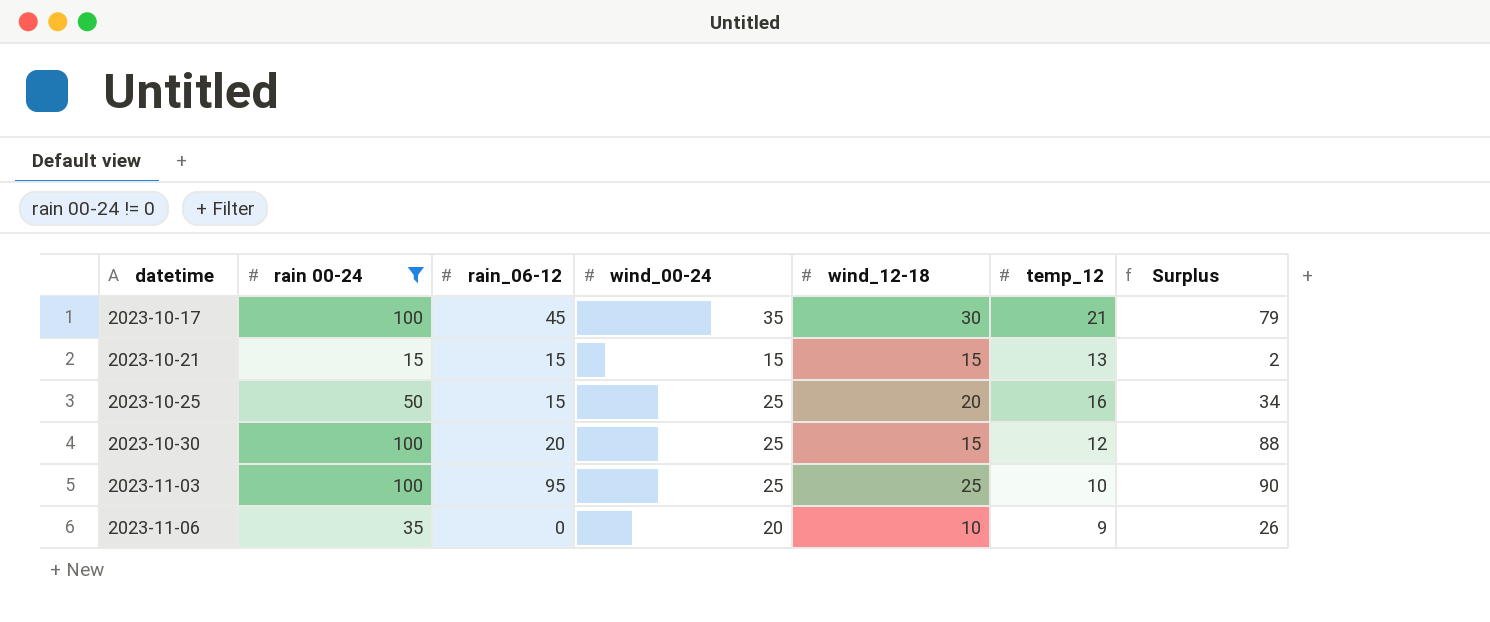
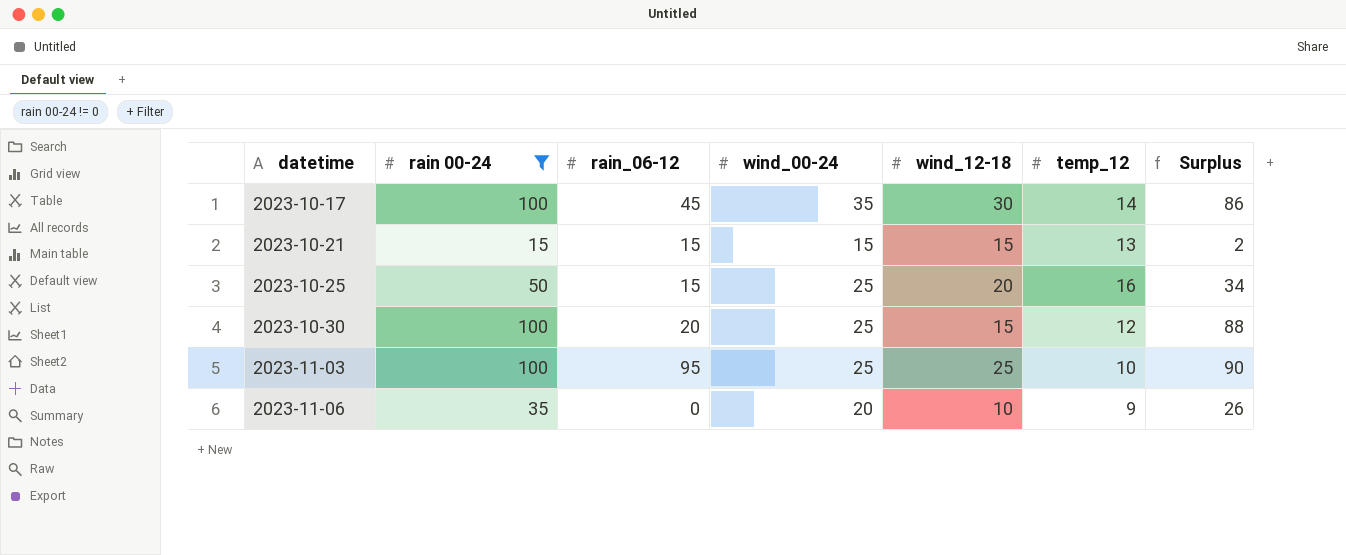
2023-10-17 | temp_12: 21 -> 14
2023-10-17 | Surplus: 79 -> 86

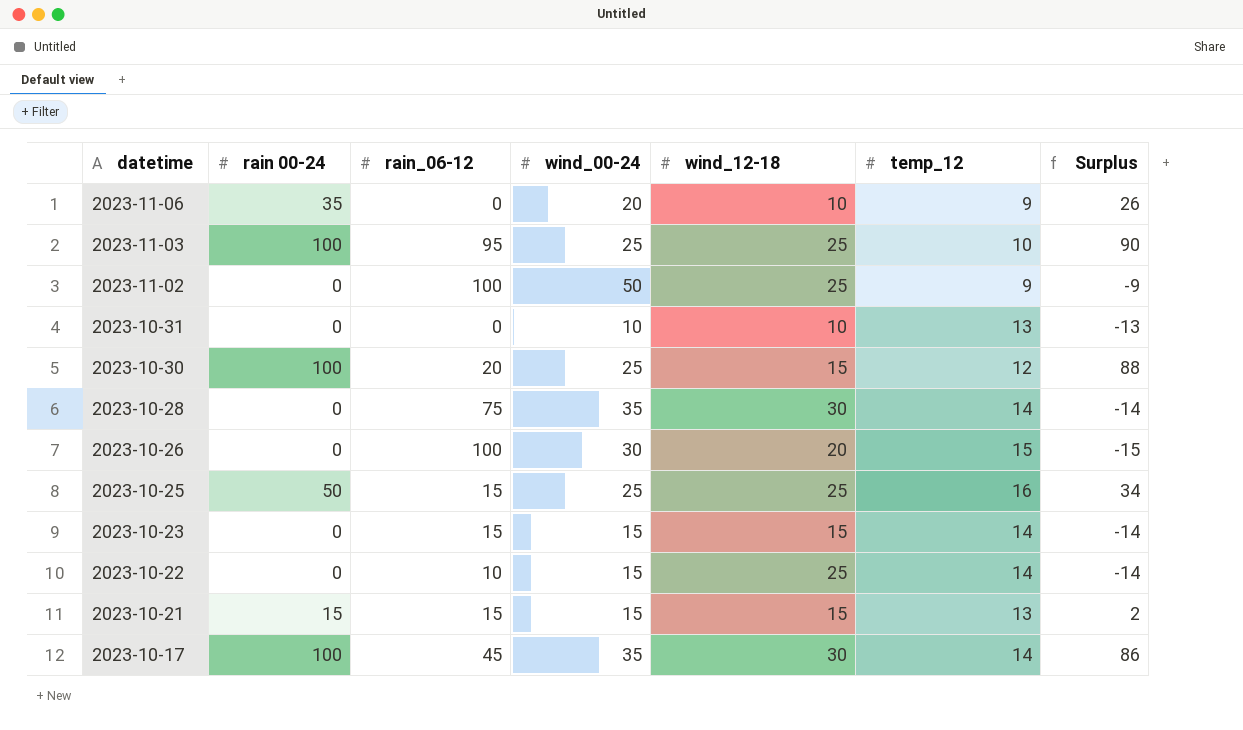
filter: rain 00-24 != 0 -> none
row order: datetime ascending -> datetime descending
2023-10-25 | wind_12-18: 20 -> 25

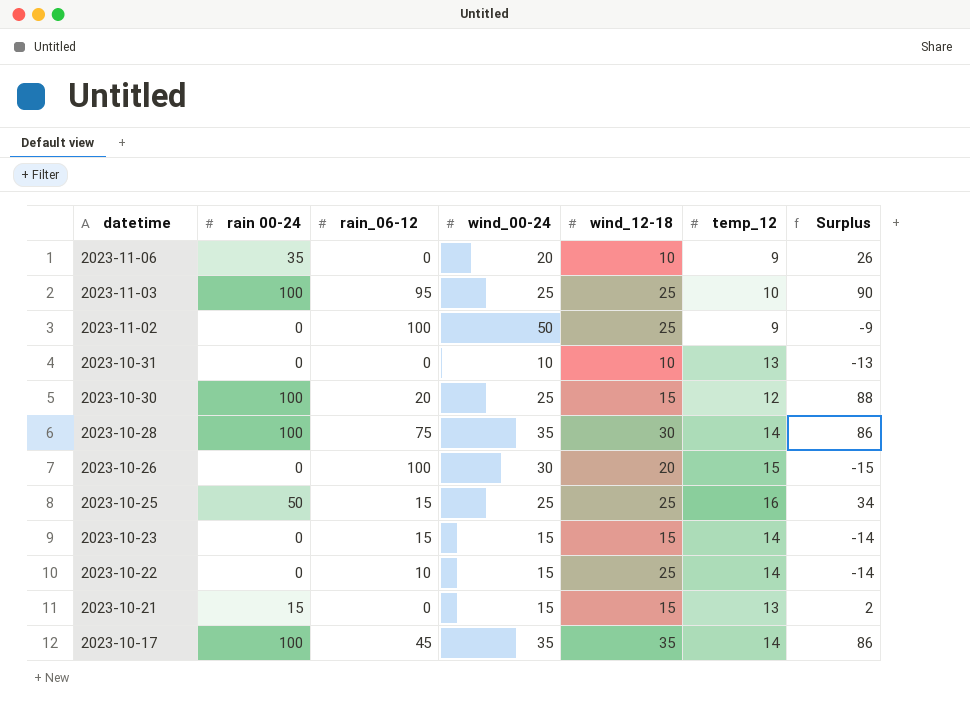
2023-10-28 | rain 00-24: 0 -> 100
2023-10-28 | Surplus: -14 -> 86
2023-10-21 | rain_06-12: 15 -> 0
2023-10-17 | wind_12-18: 30 -> 35

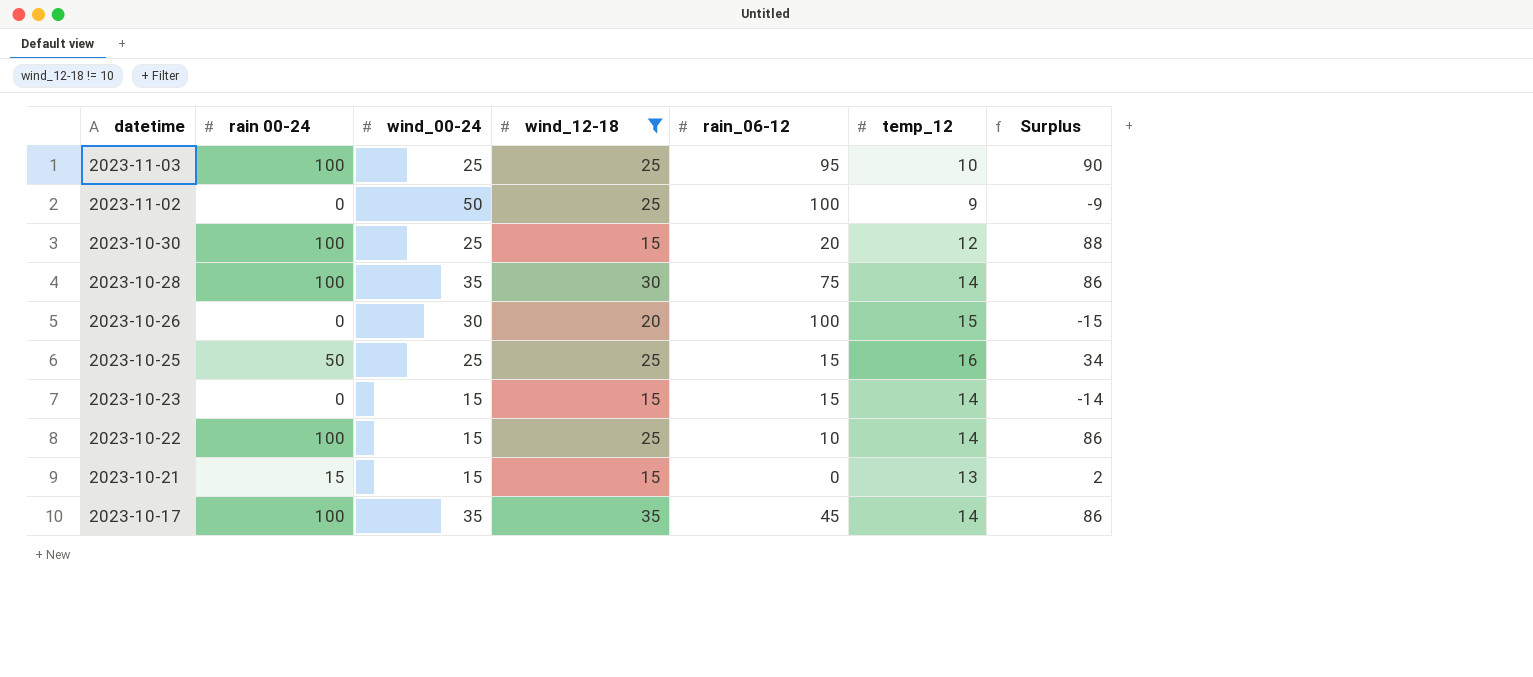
filter: none -> wind_12-18 != 10
column rain_06-12 | position: 3 -> 5
2023-10-22 | rain 00-24: 0 -> 100
2023-10-22 | Surplus: -14 -> 86

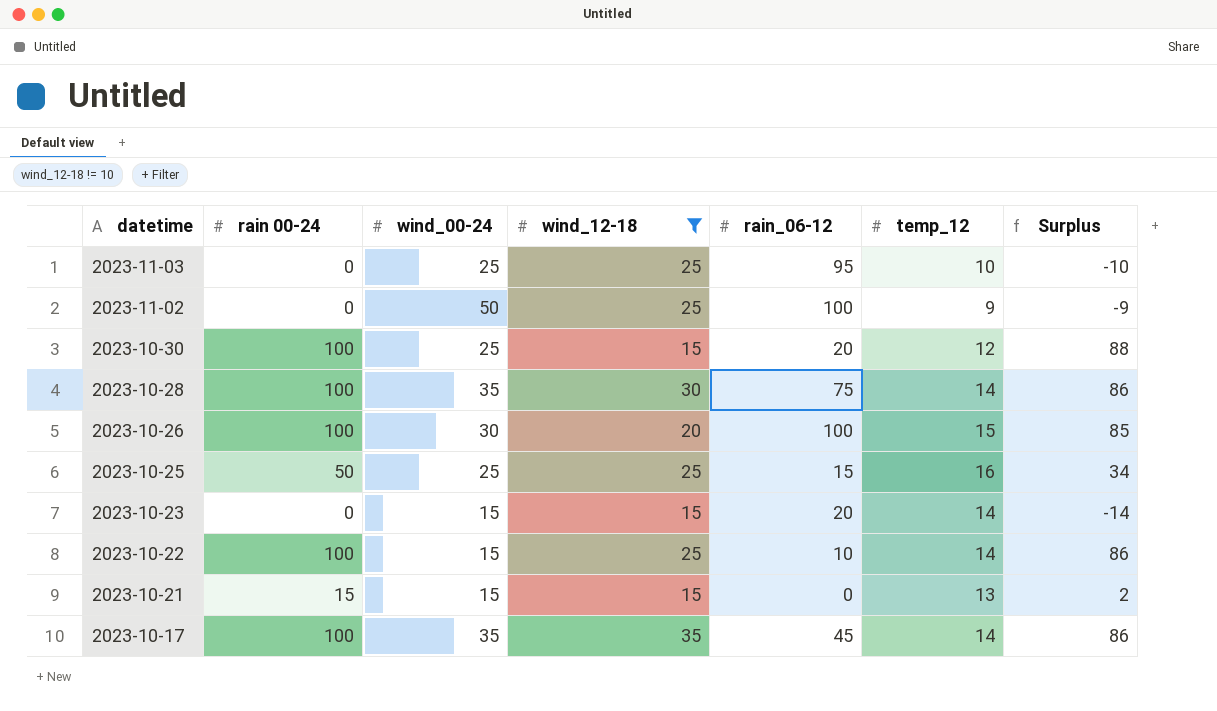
2023-11-03 | rain 00-24: 100 -> 0
2023-11-03 | Surplus: 90 -> -10
2023-10-26 | rain 00-24: 0 -> 100
2023-10-26 | Surplus: -15 -> 85
2023-10-23 | rain_06-12: 15 -> 20

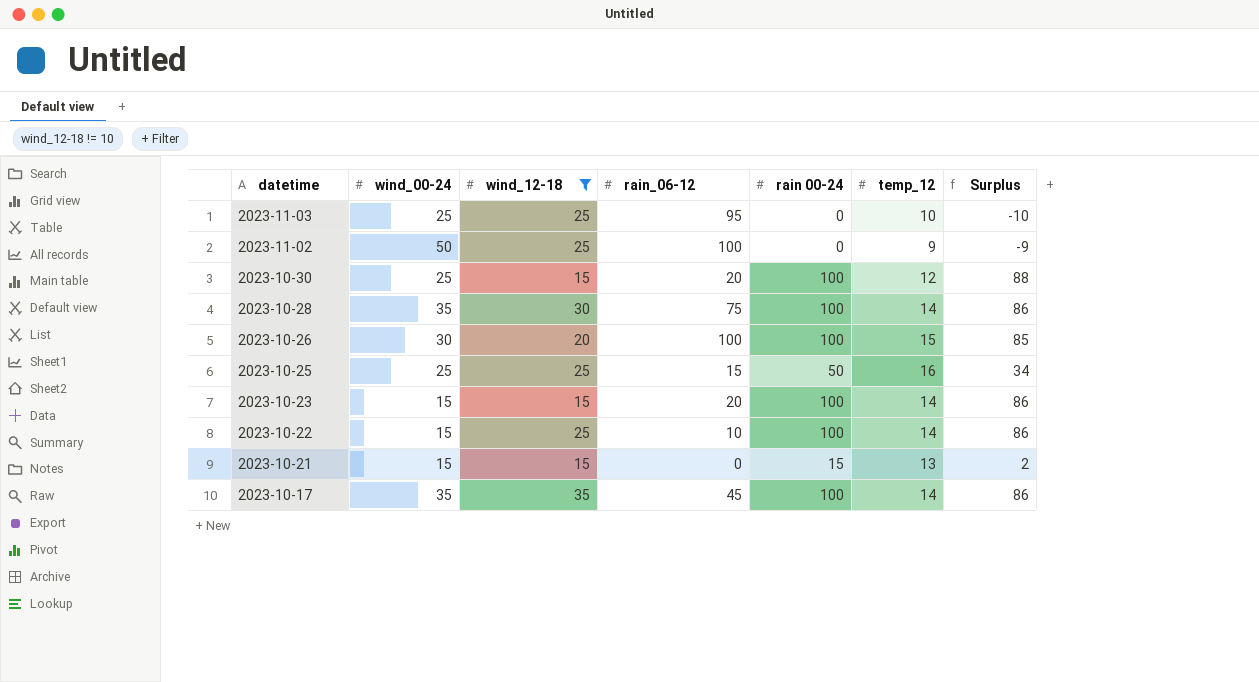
column rain 00-24 | position: 2 -> 5
2023-10-23 | rain 00-24: 0 -> 100
2023-10-23 | Surplus: -14 -> 86

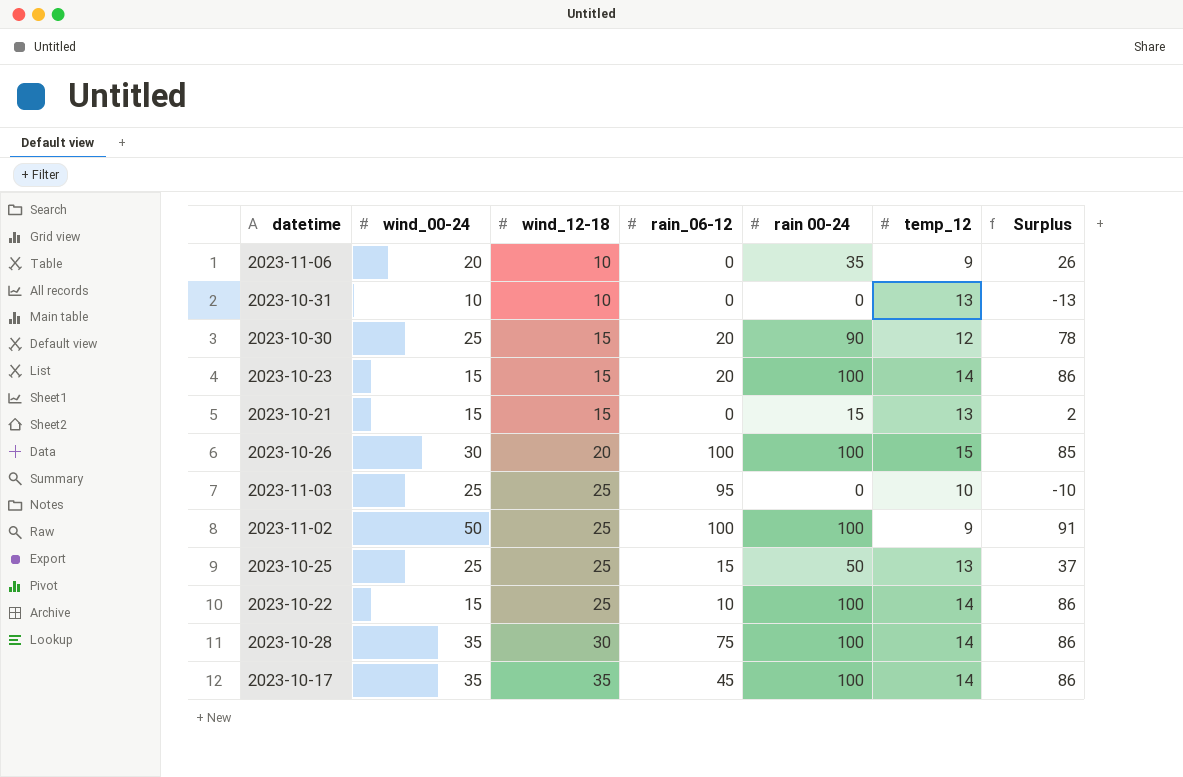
filter: wind_12-18 != 10 -> none
row order: datetime descending -> wind_12-18 ascending
2023-10-30 | rain 00-24: 100 -> 90
2023-10-30 | Surplus: 88 -> 78
2023-11-02 | rain 00-24: 0 -> 100
2023-11-02 | Surplus: -9 -> 91
2023-10-25 | temp_12: 16 -> 13
2023-10-25 | Surplus: 34 -> 37

